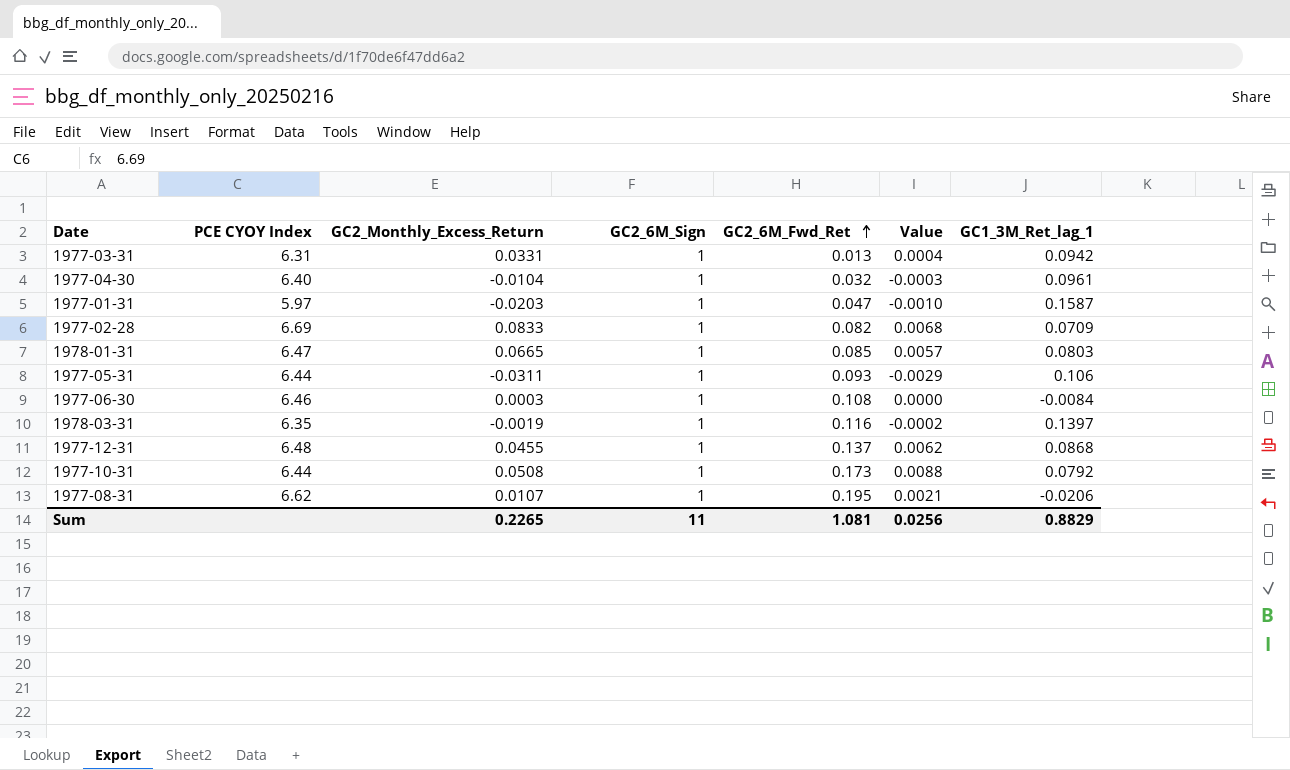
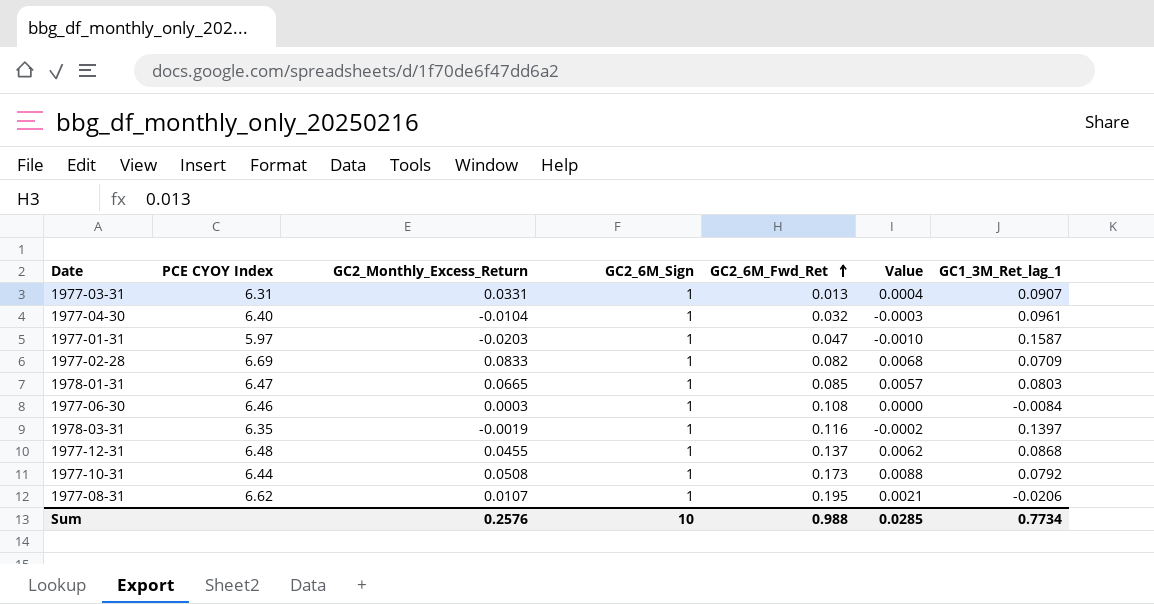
row 1977-05-31: 6.44 | -0.0311 | 1 | 0.093 | -0.0029 | 0.106 -> none
1977-03-31 | GC1_3M_Ret_lag_1: 0.0942 -> 0.0907
Sum | GC2_Monthly_Excess_Return: 0.2265 -> 0.2576
Sum | GC2_6M_Sign: 11 -> 10
Sum | GC2_6M_Fwd_Ret: 1.081 -> 0.988
Sum | Value: 0.0256 -> 0.0285
Sum | GC1_3M_Ret_lag_1: 0.8829 -> 0.7734

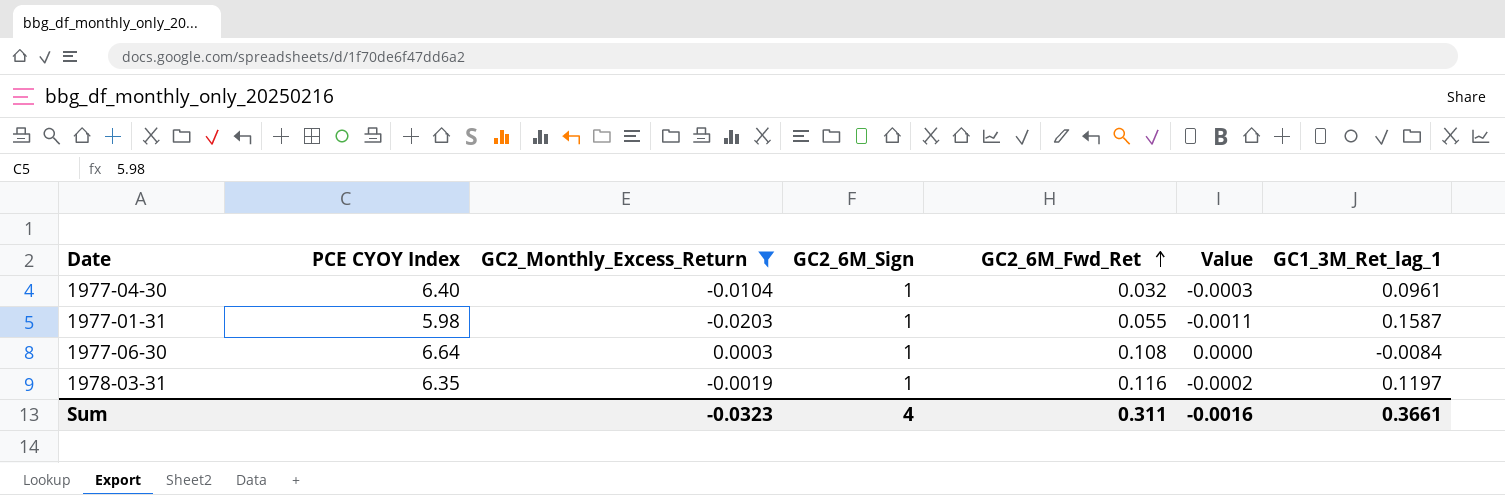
filter: none -> GC2_Monthly_Excess_Return <= 0.0003
1977-01-31 | PCE CYOY Index: 5.97 -> 5.98
1977-01-31 | GC2_6M_Fwd_Ret: 0.047 -> 0.055
1977-01-31 | Value: -0.0010 -> -0.0011
1977-06-30 | PCE CYOY Index: 6.46 -> 6.64
1978-03-31 | GC1_3M_Ret_lag_1: 0.1397 -> 0.1197
Sum | GC2_Monthly_Excess_Return: 0.2576 -> -0.0323
Sum | GC2_6M_Sign: 10 -> 4
Sum | GC2_6M_Fwd_Ret: 0.988 -> 0.311
Sum | Value: 0.0285 -> -0.0016
Sum | GC1_3M_Ret_lag_1: 0.7734 -> 0.3661

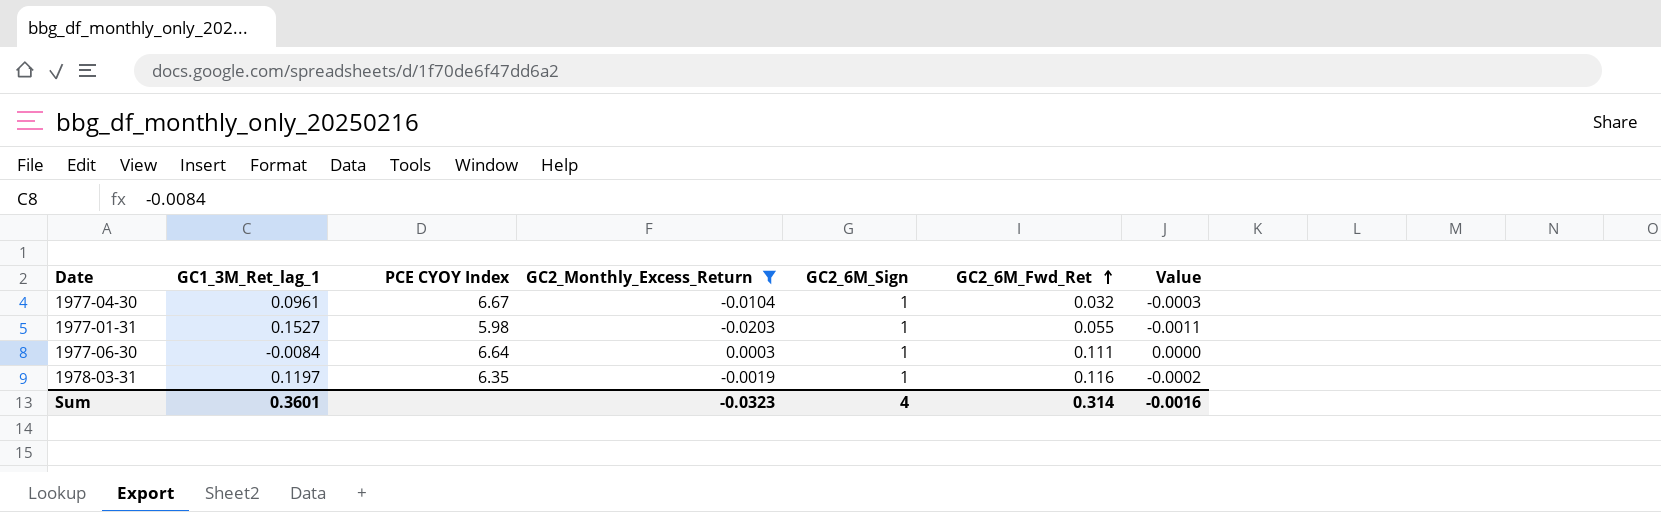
column GC1_3M_Ret_lag_1 | position: 7 -> 2
1977-04-30 | PCE CYOY Index: 6.40 -> 6.67
1977-01-31 | GC1_3M_Ret_lag_1: 0.1587 -> 0.1527
1977-06-30 | GC2_6M_Fwd_Ret: 0.108 -> 0.111
Sum | GC1_3M_Ret_lag_1: 0.3661 -> 0.3601
Sum | GC2_6M_Fwd_Ret: 0.311 -> 0.314

